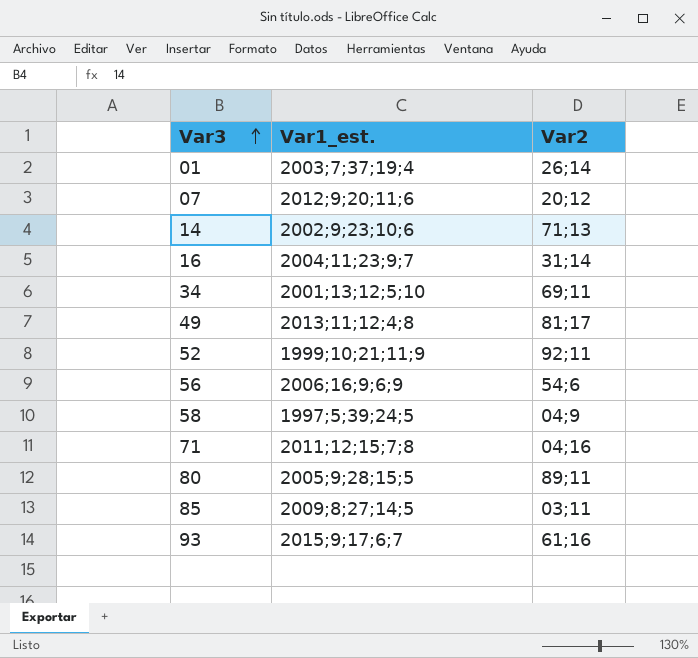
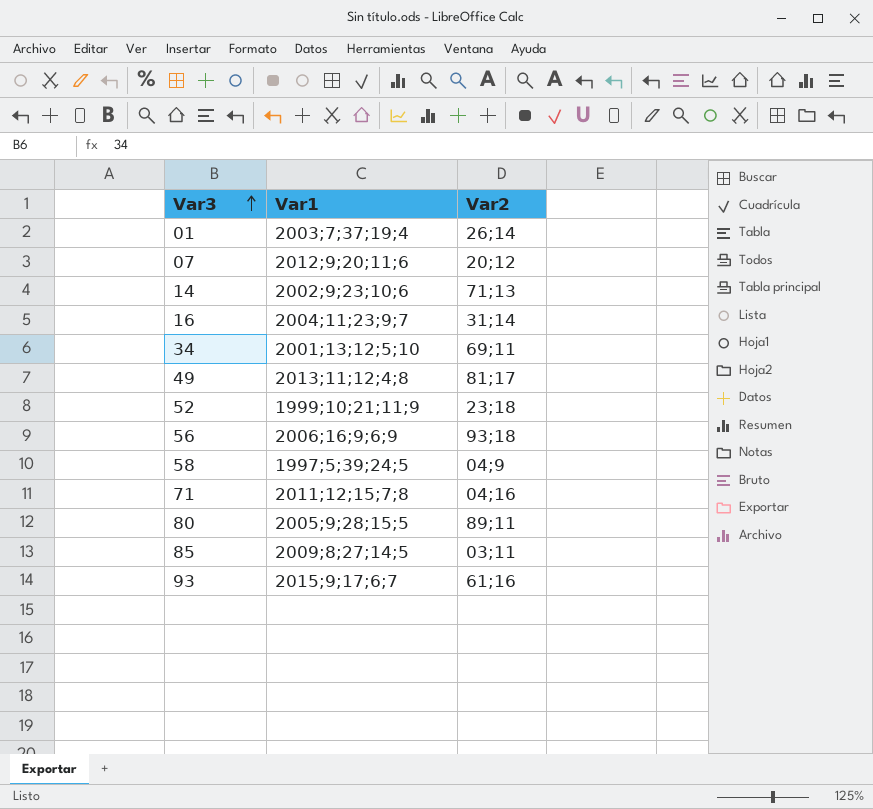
column name: Var1_est. -> Var1
52 | Var2: 92;11 -> 23;18
56 | Var2: 54;6 -> 93;18

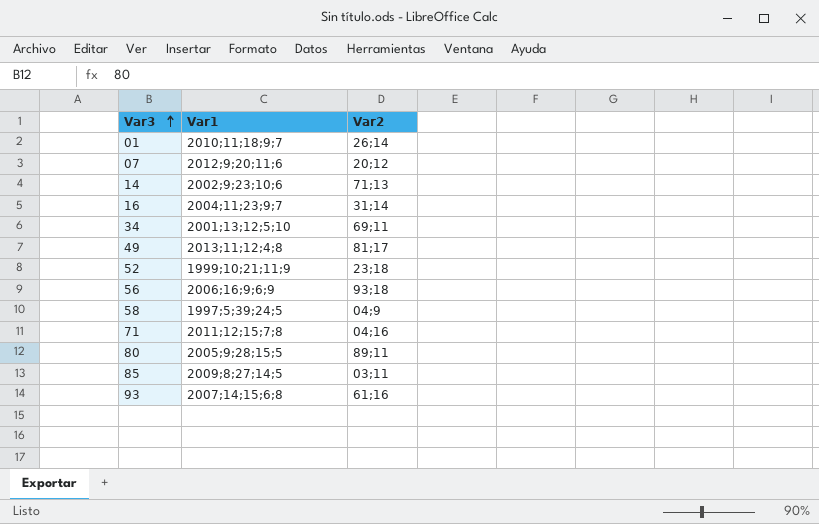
01 | Var1: 2003;7;37;19;4 -> 2010;11;18;9;7
93 | Var1: 2015;9;17;6;7 -> 2007;14;15;6;8

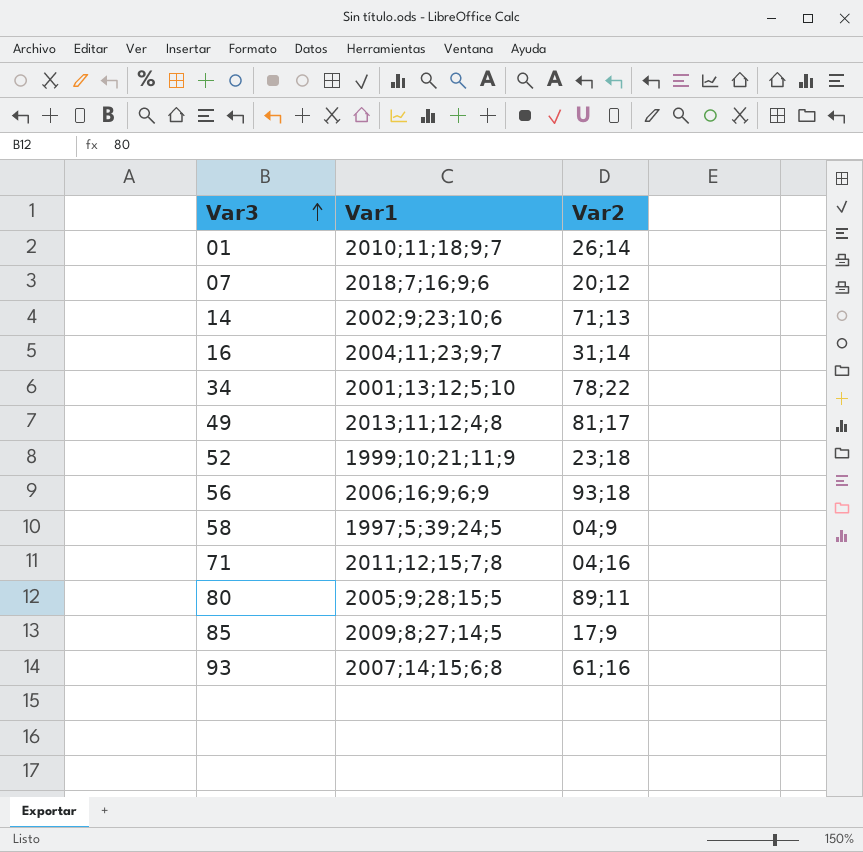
07 | Var1: 2012;9;20;11;6 -> 2018;7;16;9;6
34 | Var2: 69;11 -> 78;22
85 | Var2: 03;11 -> 17;9

